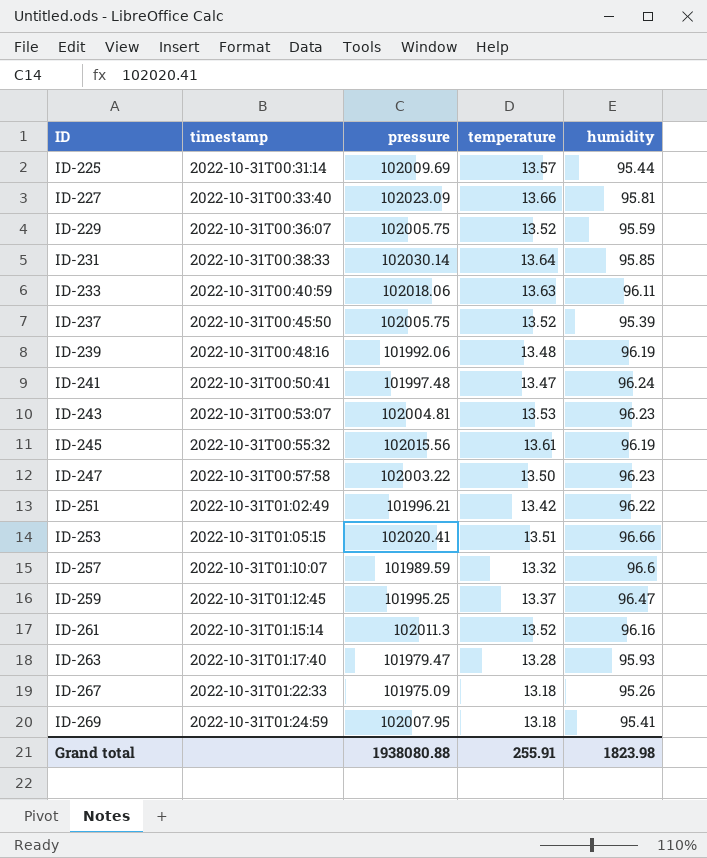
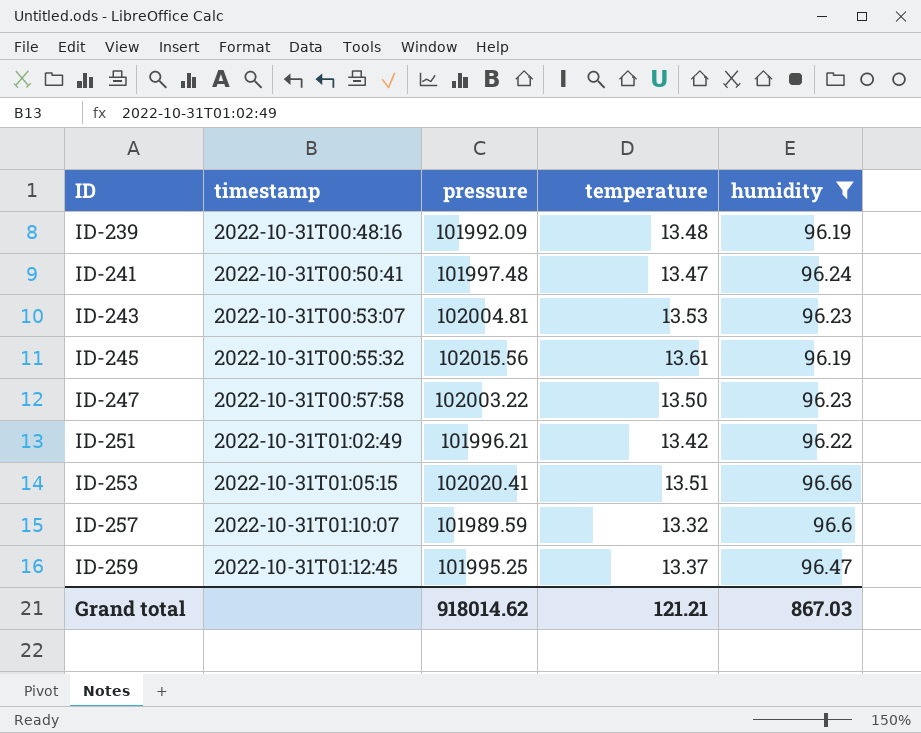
filter: none -> humidity >= 96.19
ID-239 | pressure: 101992.06 -> 101992.09
Grand total | pressure: 1938080.88 -> 918014.62
Grand total | temperature: 255.91 -> 121.21
Grand total | humidity: 1823.98 -> 867.03

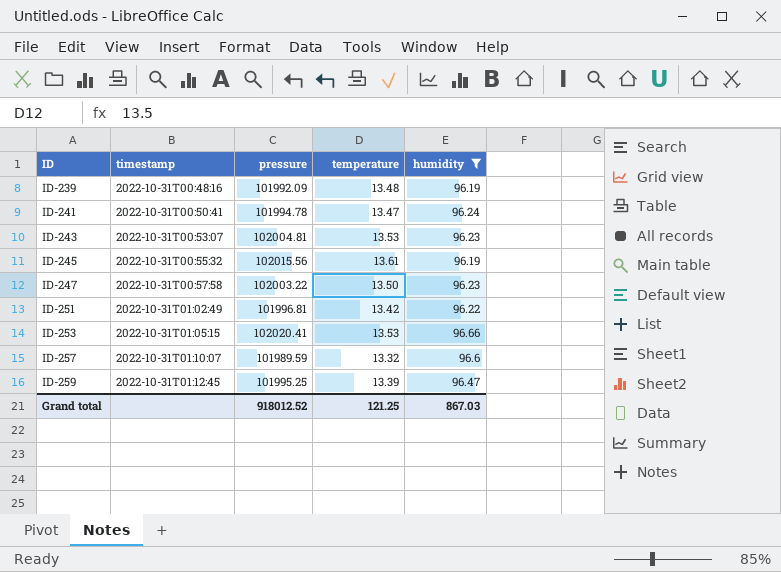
ID-241 | pressure: 101997.48 -> 101994.78
ID-251 | pressure: 101996.21 -> 101996.81
ID-253 | temperature: 13.51 -> 13.53
ID-259 | temperature: 13.37 -> 13.39
Grand total | pressure: 918014.62 -> 918012.52
Grand total | temperature: 121.21 -> 121.25

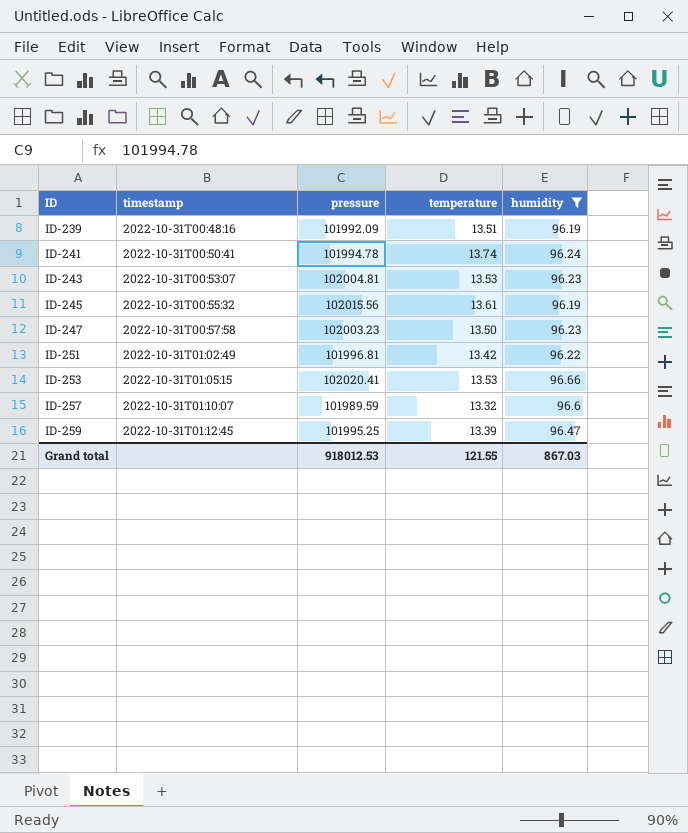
ID-239 | temperature: 13.48 -> 13.51
ID-241 | temperature: 13.47 -> 13.74
ID-247 | pressure: 102003.22 -> 102003.23
Grand total | pressure: 918012.52 -> 918012.53
Grand total | temperature: 121.25 -> 121.55

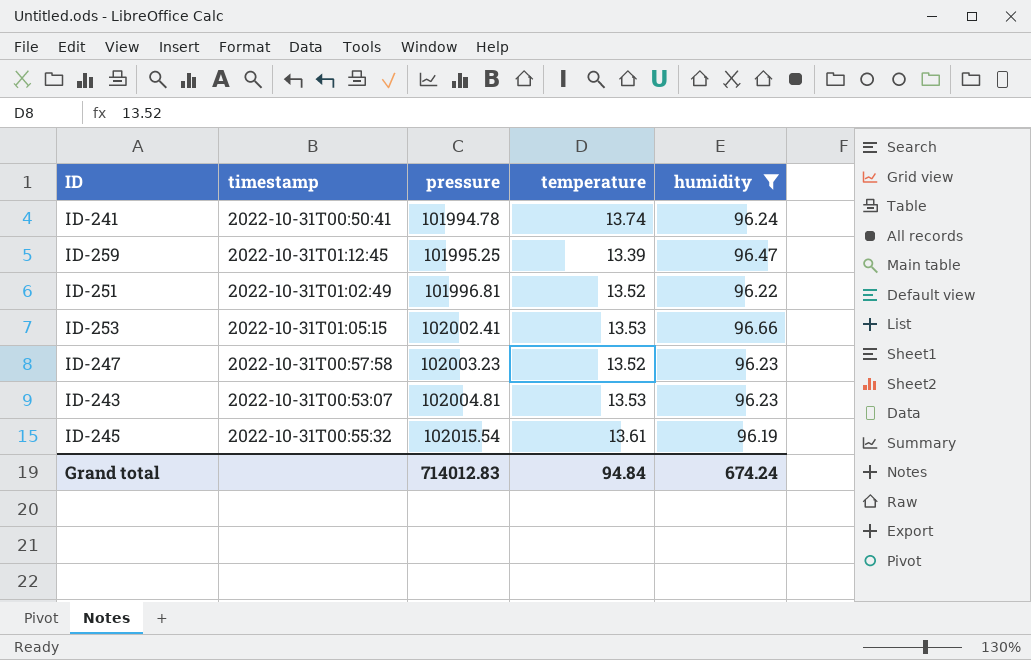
row order: ID ascending -> pressure ascending
row ID-239: 2022-10-31T00:48:16 | 101992.09 | 13.51 | 96.19 -> none
row ID-257: 2022-10-31T01:10:07 | 101989.59 | 13.32 | 96.6 -> none
ID-251 | temperature: 13.42 -> 13.52
ID-253 | pressure: 102020.41 -> 102002.41
ID-247 | temperature: 13.50 -> 13.52
ID-245 | pressure: 102015.56 -> 102015.54
Grand total | pressure: 918012.53 -> 714012.83
Grand total | temperature: 121.55 -> 94.84
Grand total | humidity: 867.03 -> 674.24

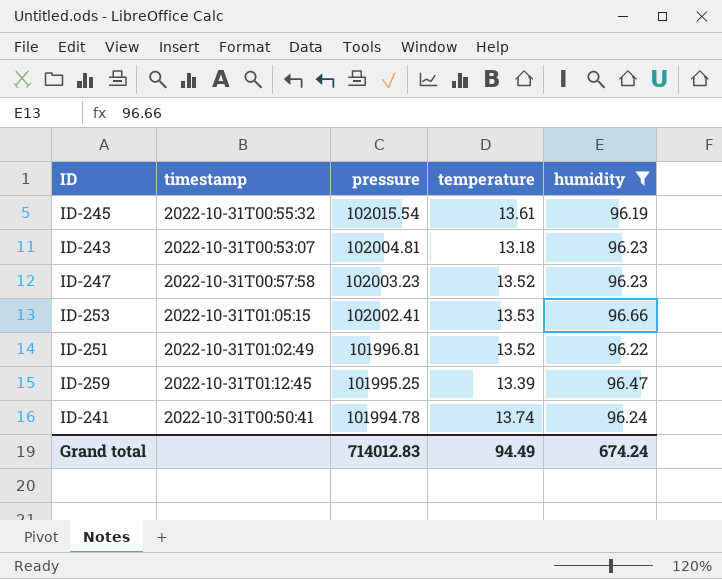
row order: pressure ascending -> pressure descending
ID-243 | temperature: 13.53 -> 13.18
Grand total | temperature: 94.84 -> 94.49

